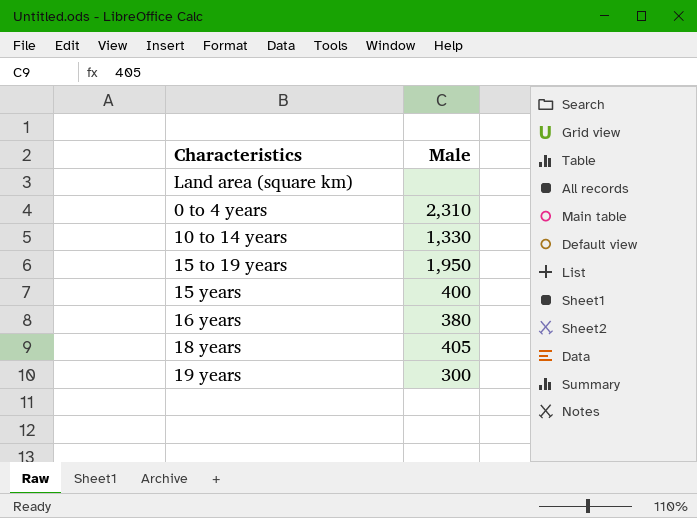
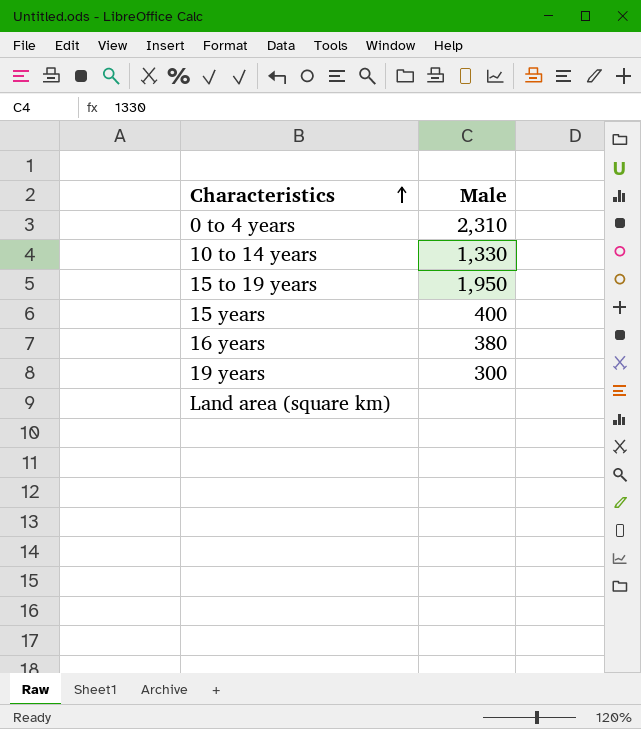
row order: none -> Characteristics ascending
row 18 years: 405 -> none

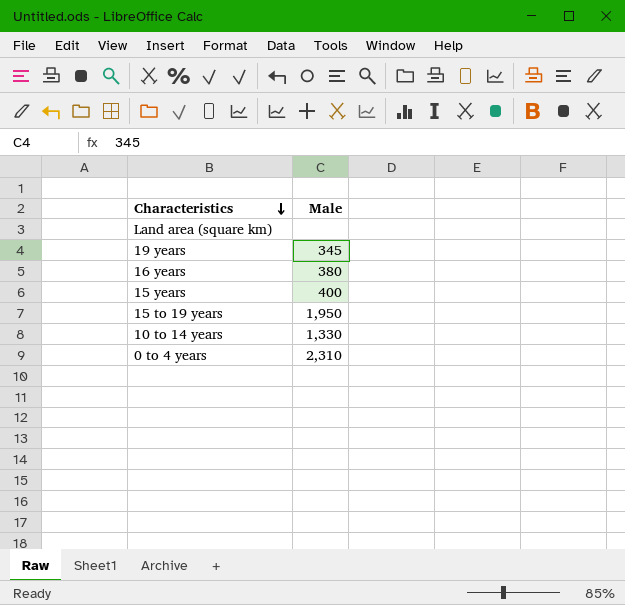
row order: Characteristics ascending -> Characteristics descending
19 years | Male: 300 -> 345

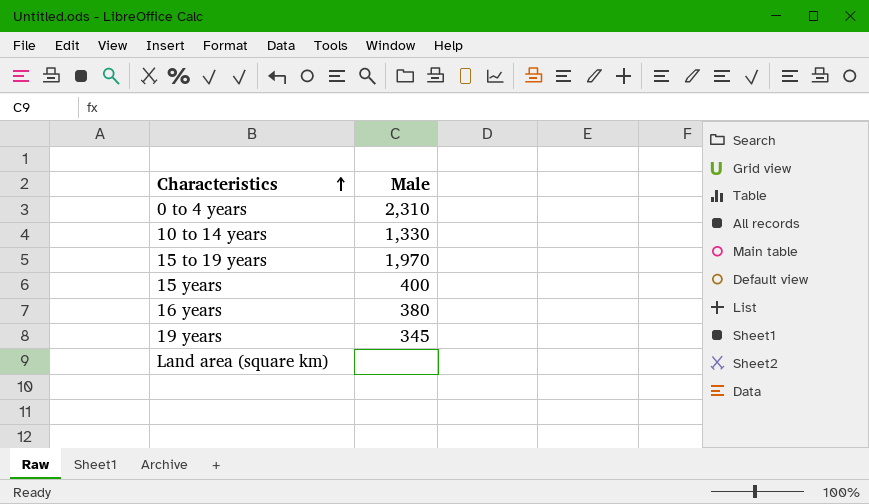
row order: Characteristics descending -> Characteristics ascending
15 to 19 years | Male: 1,950 -> 1,970

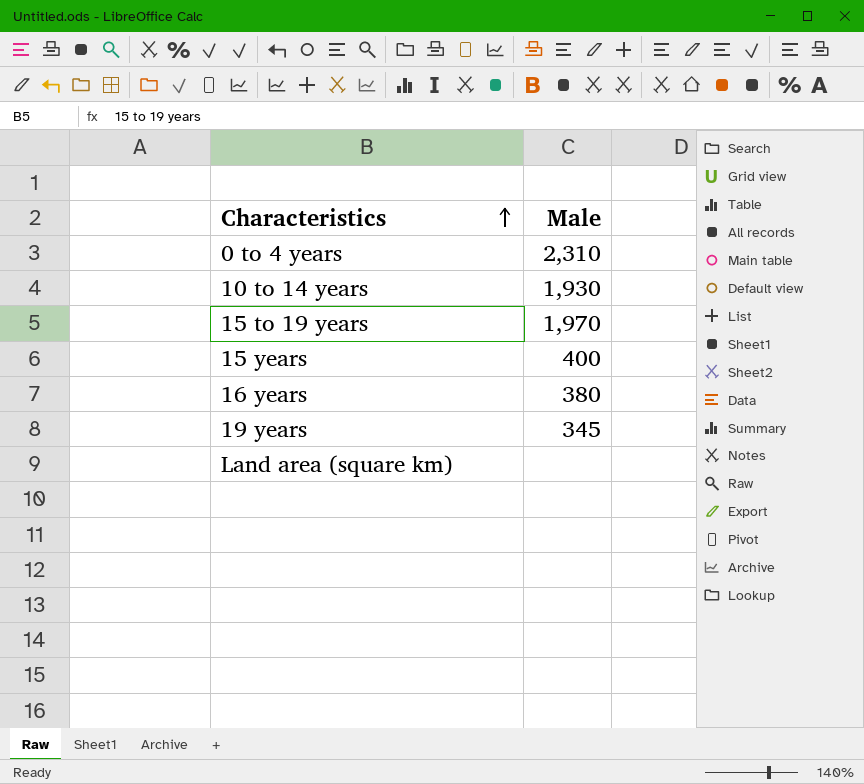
10 to 14 years | Male: 1,330 -> 1,930

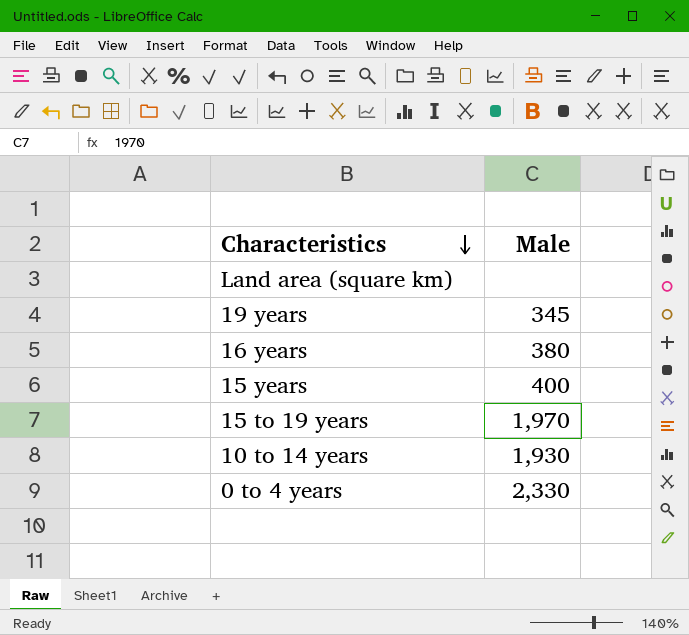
row order: Characteristics ascending -> Characteristics descending
0 to 4 years | Male: 2,310 -> 2,330

